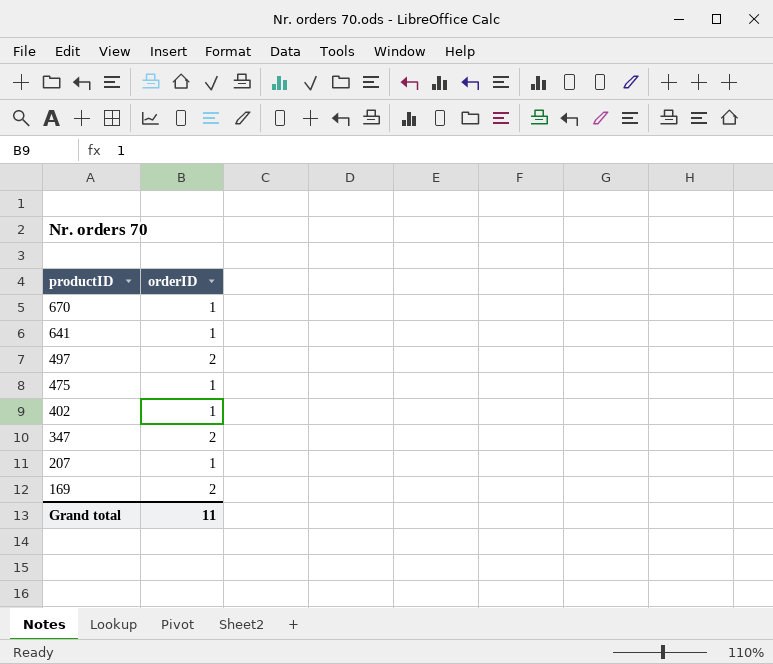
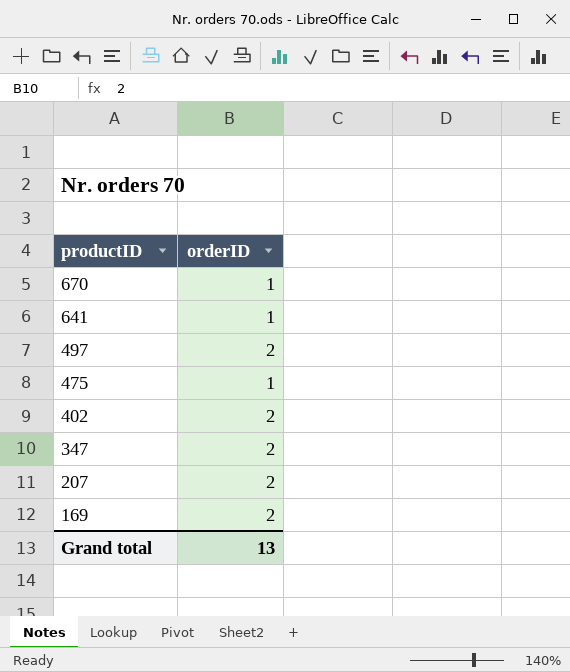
402 | orderID: 1 -> 2
207 | orderID: 1 -> 2
Grand total | orderID: 11 -> 13

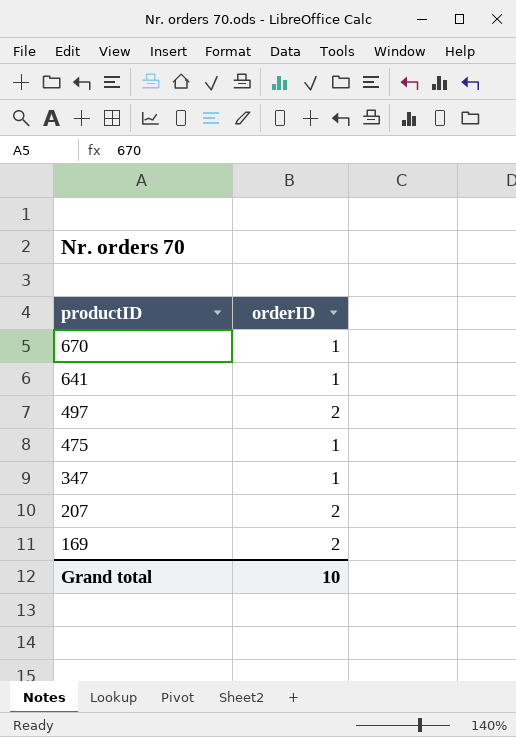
row 402: 2 -> none
347 | orderID: 2 -> 1
Grand total | orderID: 13 -> 10

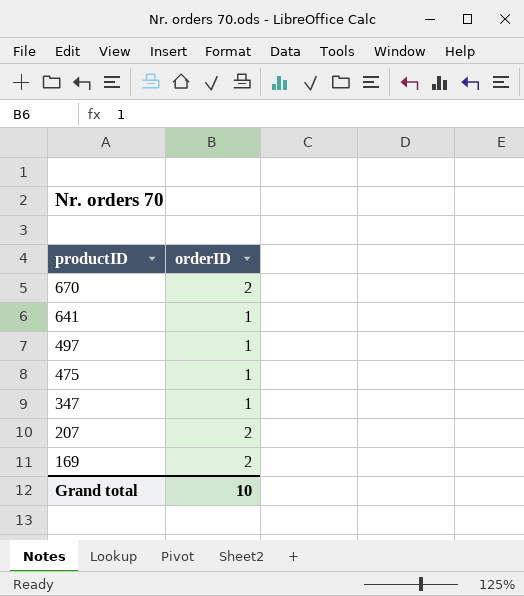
670 | orderID: 1 -> 2
497 | orderID: 2 -> 1

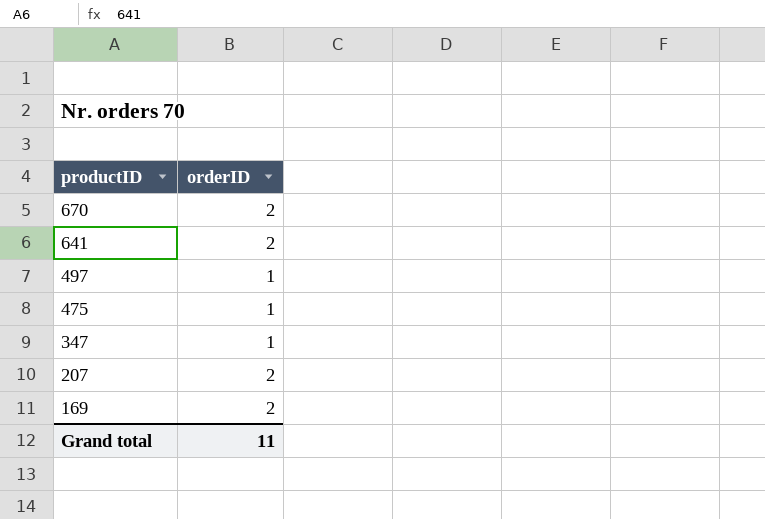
641 | orderID: 1 -> 2
Grand total | orderID: 10 -> 11

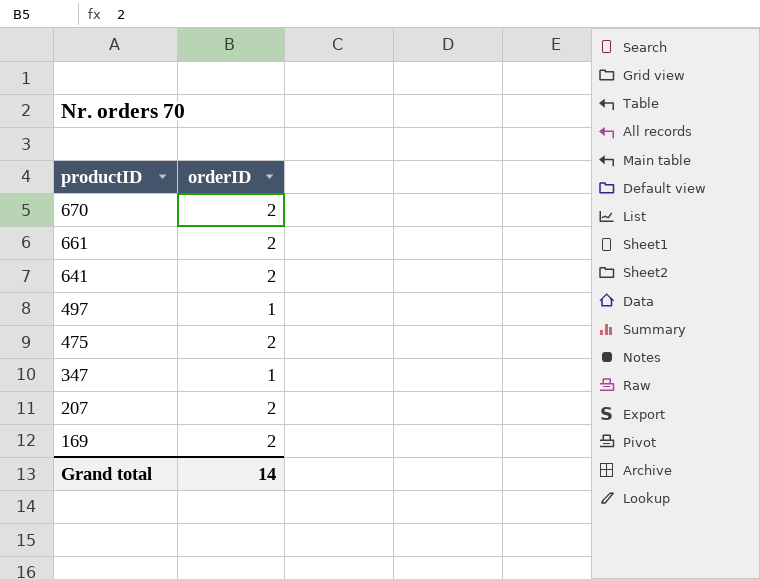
row 661: none -> 2
475 | orderID: 1 -> 2
Grand total | orderID: 11 -> 14

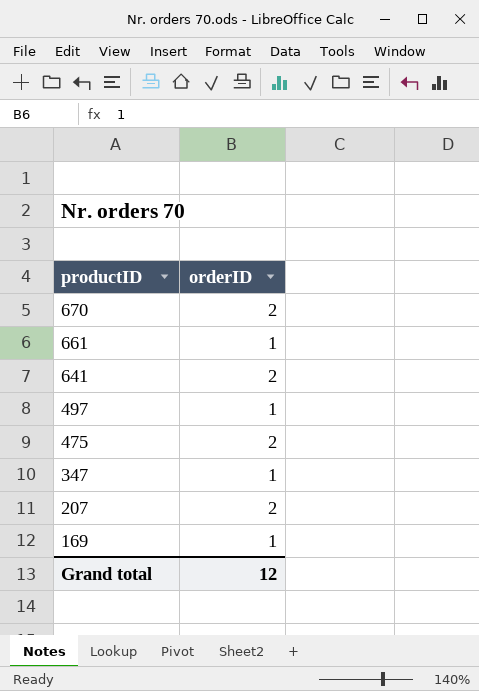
661 | orderID: 2 -> 1
169 | orderID: 2 -> 1
Grand total | orderID: 14 -> 12

